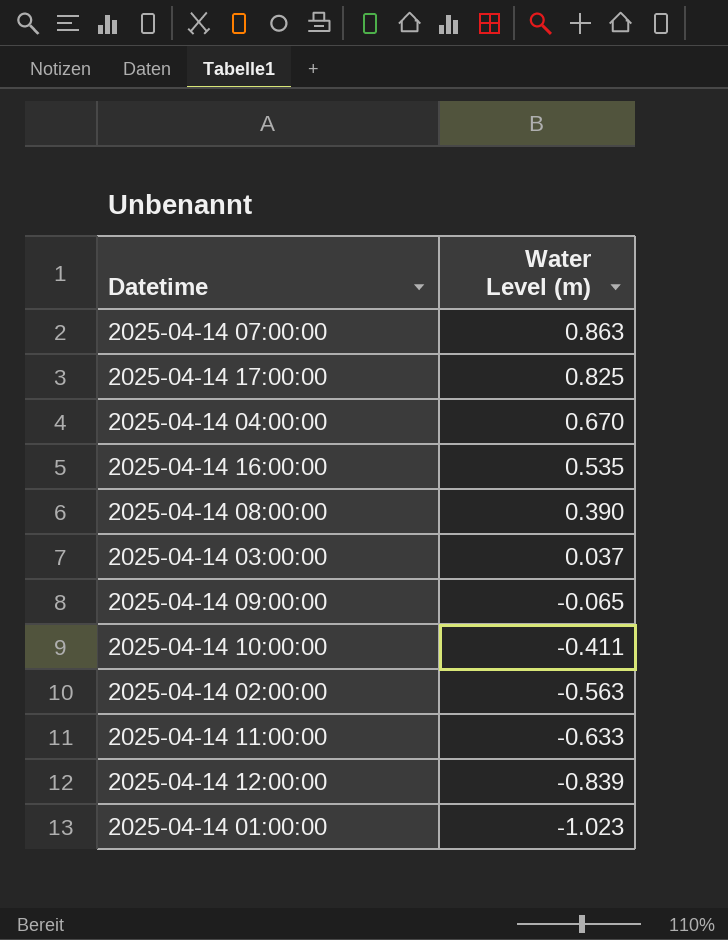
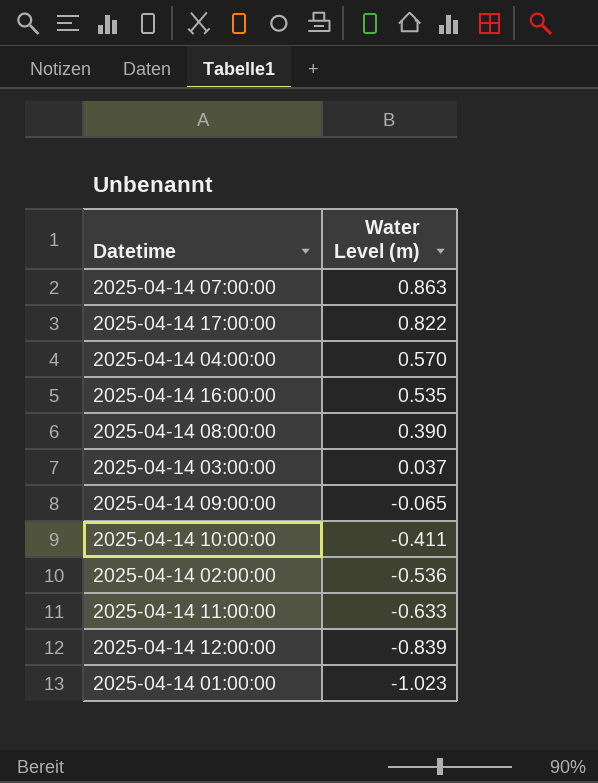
2025-04-14 17:00:00 | Water Level (m): 0.825 -> 0.822
2025-04-14 04:00:00 | Water Level (m): 0.670 -> 0.570
2025-04-14 02:00:00 | Water Level (m): -0.563 -> -0.536

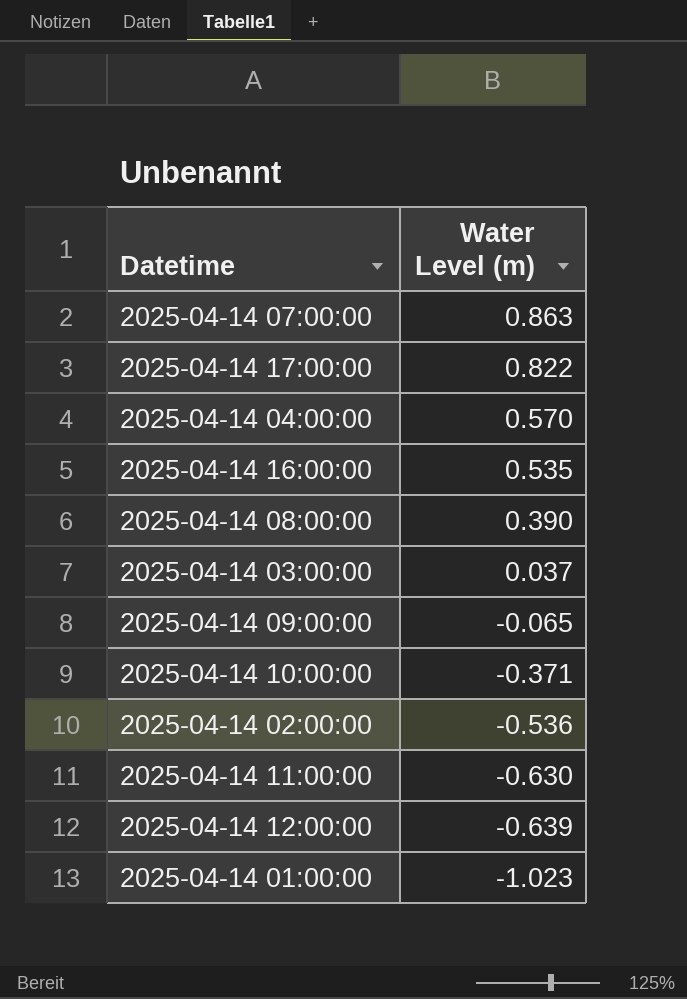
2025-04-14 10:00:00 | Water Level (m): -0.411 -> -0.371
2025-04-14 11:00:00 | Water Level (m): -0.633 -> -0.630
2025-04-14 12:00:00 | Water Level (m): -0.839 -> -0.639

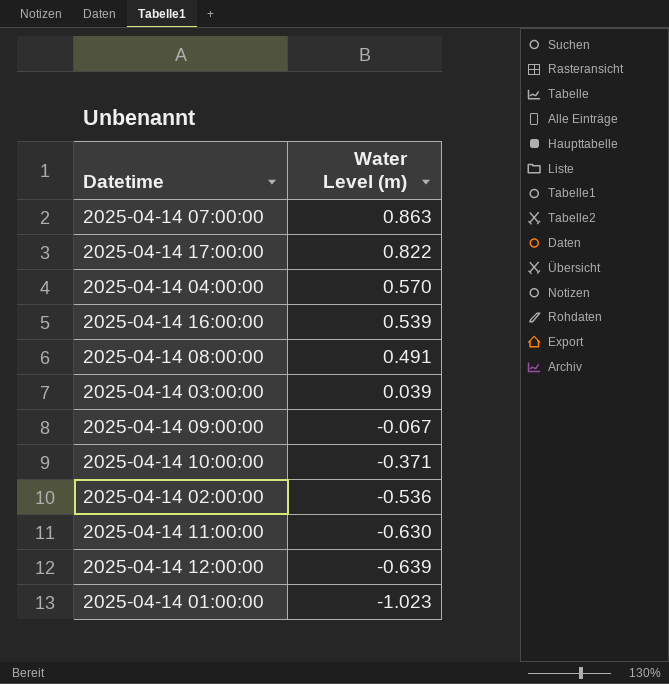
2025-04-14 16:00:00 | Water Level (m): 0.535 -> 0.539
2025-04-14 08:00:00 | Water Level (m): 0.390 -> 0.491
2025-04-14 03:00:00 | Water Level (m): 0.037 -> 0.039
2025-04-14 09:00:00 | Water Level (m): -0.065 -> -0.067

